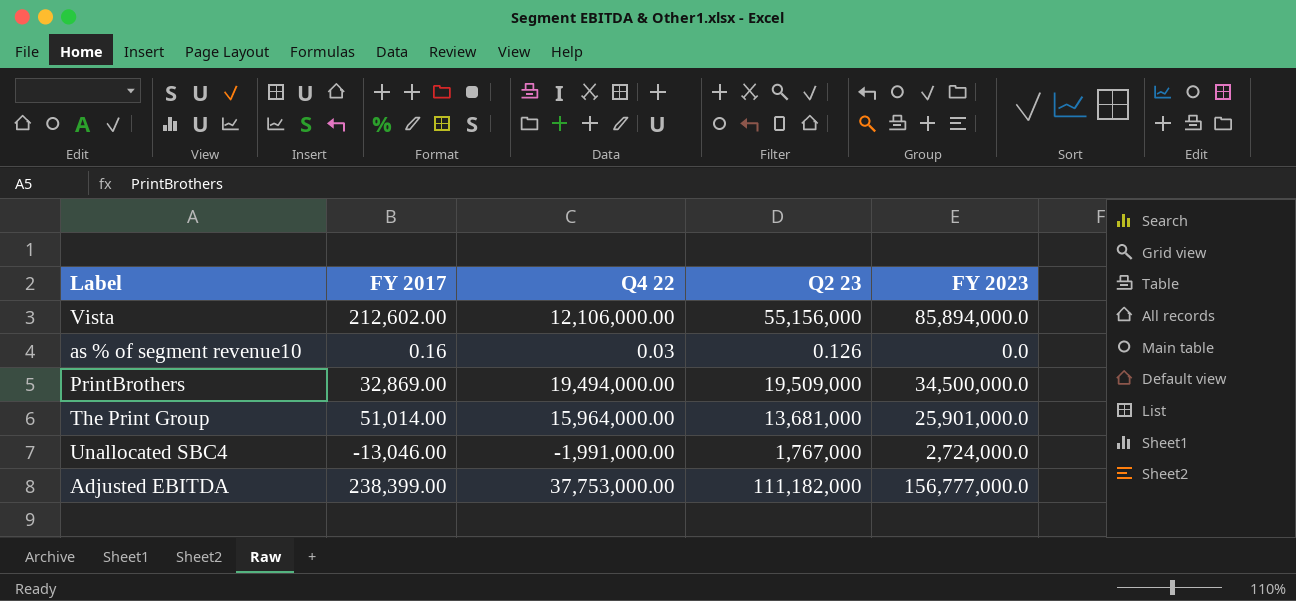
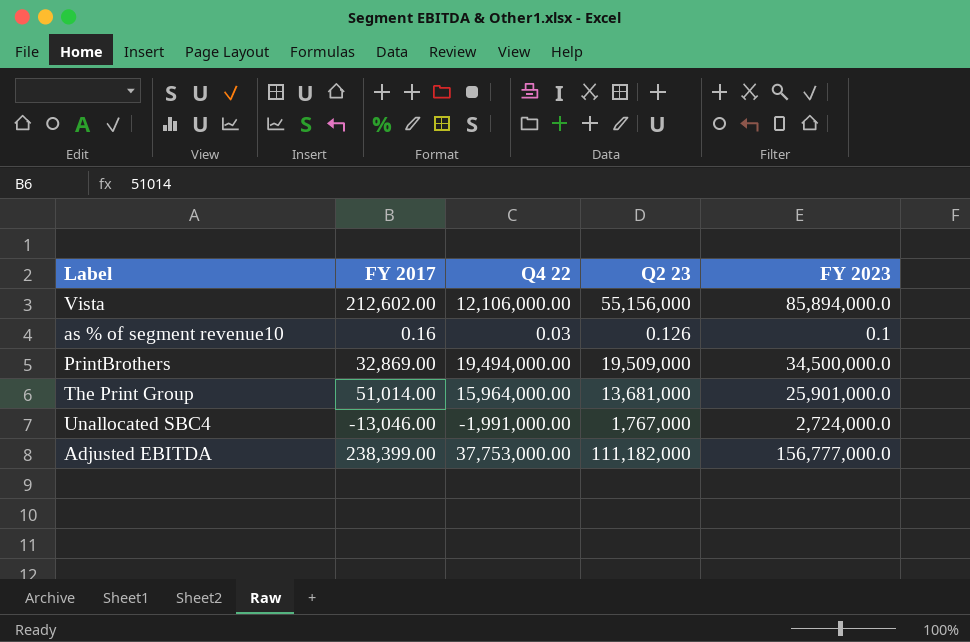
as % of segment revenue10 | FY 2023: 0.0 -> 0.1

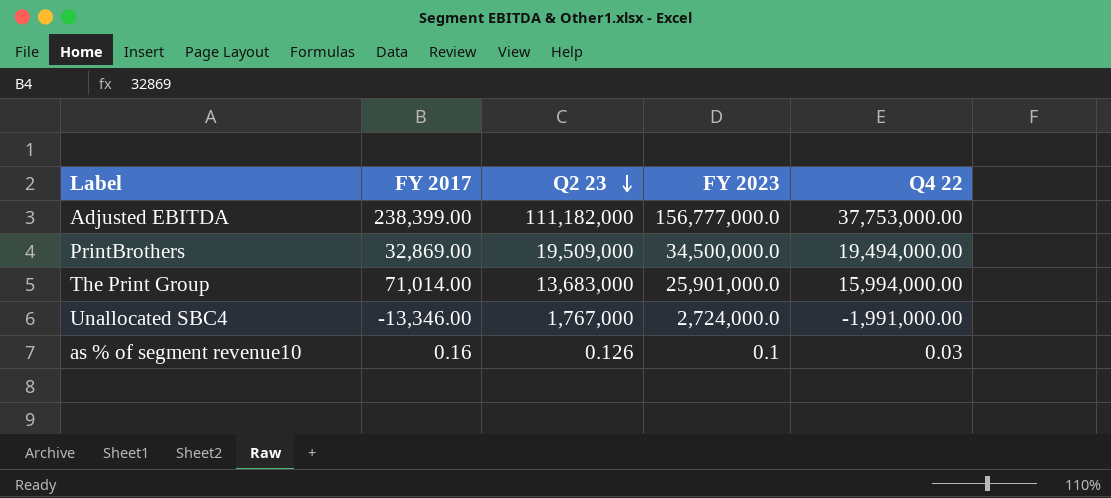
row order: none -> Q2 23 descending
column Q4 22 | position: 3 -> 5
row Vista: 212,602.00 | 12,106,000.00 | 55,156,000 | 85,894,000.0 -> none
The Print Group | FY 2017: 51,014.00 -> 71,014.00
The Print Group | Q2 23: 13,681,000 -> 13,683,000
The Print Group | Q4 22: 15,964,000.00 -> 15,994,000.00
Unallocated SBC4 | FY 2017: -13,046.00 -> -13,346.00

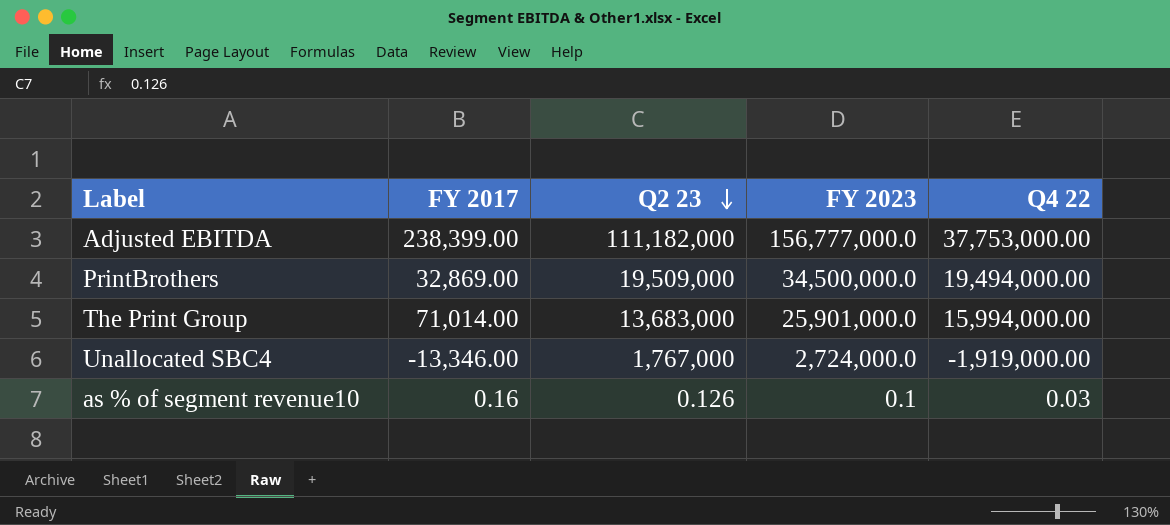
Unallocated SBC4 | Q4 22: -1,991,000.00 -> -1,919,000.00

